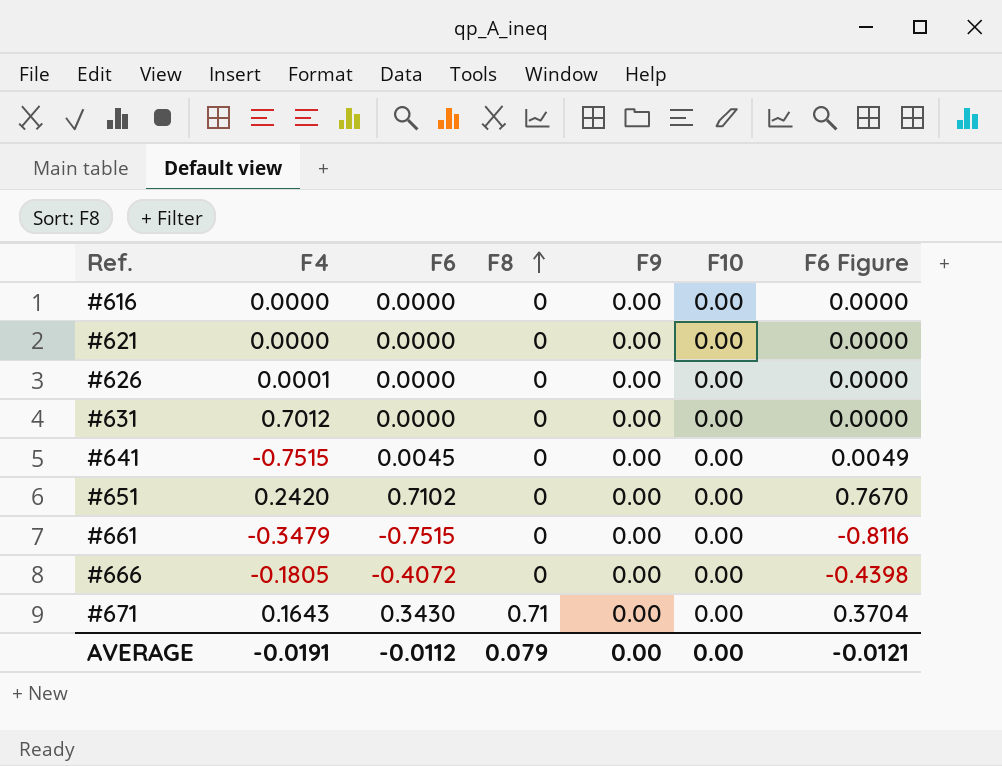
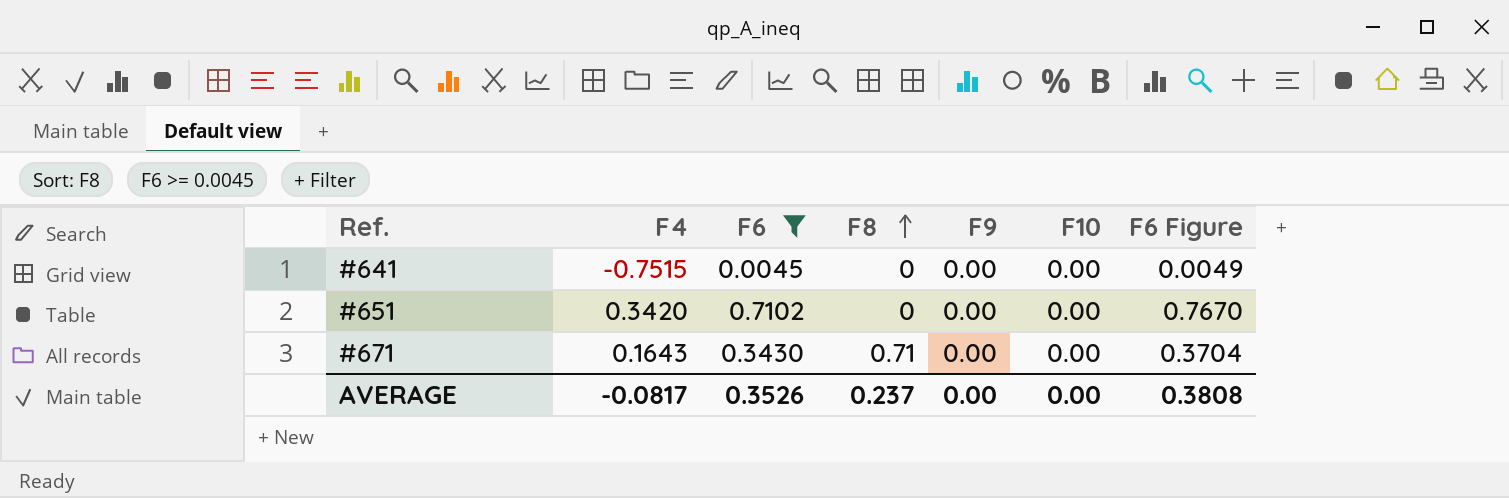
filter: none -> F6 >= 0.0045
#651 | F4: 0.2420 -> 0.3420
AVERAGE | F4: -0.0191 -> -0.0817
AVERAGE | F6: -0.0112 -> 0.3526
AVERAGE | F8: 0.079 -> 0.237
AVERAGE | F6 Figure: -0.0121 -> 0.3808

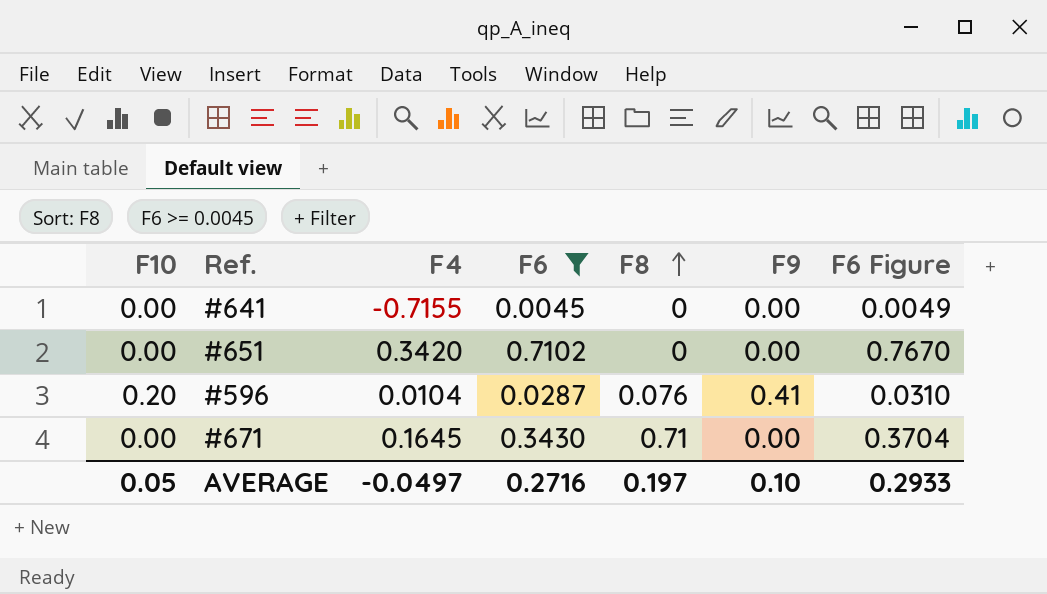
column F10 | position: 6 -> 1
#641 | F4: -0.7515 -> -0.7155
row #596: none -> 0.20 | 0.0104 | 0.0287 | 0.076 | 0.41 | 0.0310
#671 | F4: 0.1643 -> 0.1645
AVERAGE | F10: 0.00 -> 0.05
AVERAGE | F4: -0.0817 -> -0.0497
AVERAGE | F6: 0.3526 -> 0.2716
AVERAGE | F8: 0.237 -> 0.197
AVERAGE | F9: 0.00 -> 0.10
AVERAGE | F6 Figure: 0.3808 -> 0.2933

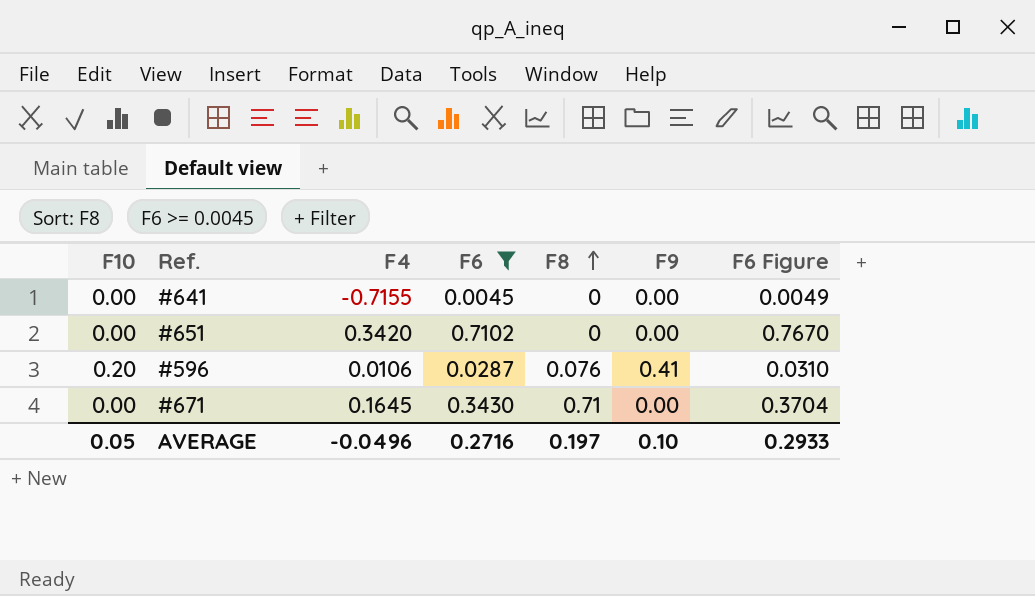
#596 | F4: 0.0104 -> 0.0106
AVERAGE | F4: -0.0497 -> -0.0496

